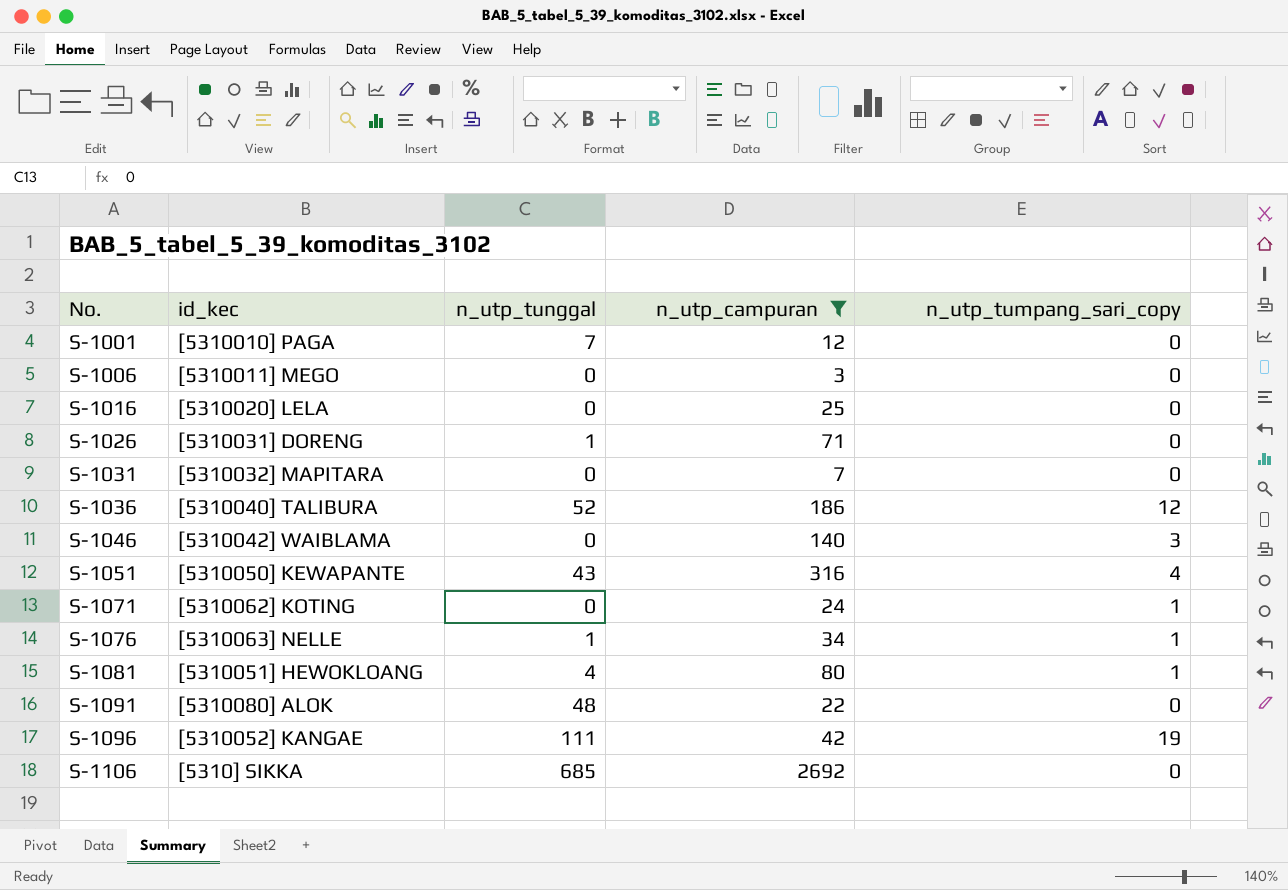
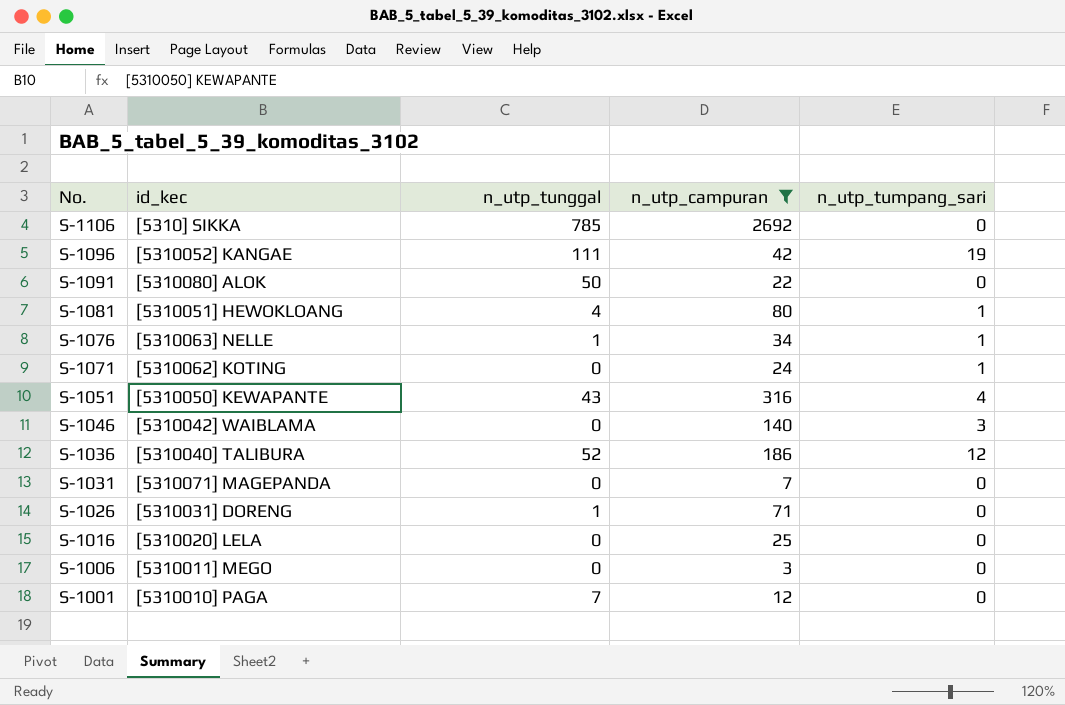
row order: No. ascending -> No. descending
column name: n_utp_tumpang_sari_copy -> n_utp_tumpang_sari
S-1106 | n_utp_tunggal: 685 -> 785
S-1091 | n_utp_tunggal: 48 -> 50
S-1031 | id_kec: [5310032] MAPITARA -> [5310071] MAGEPANDA

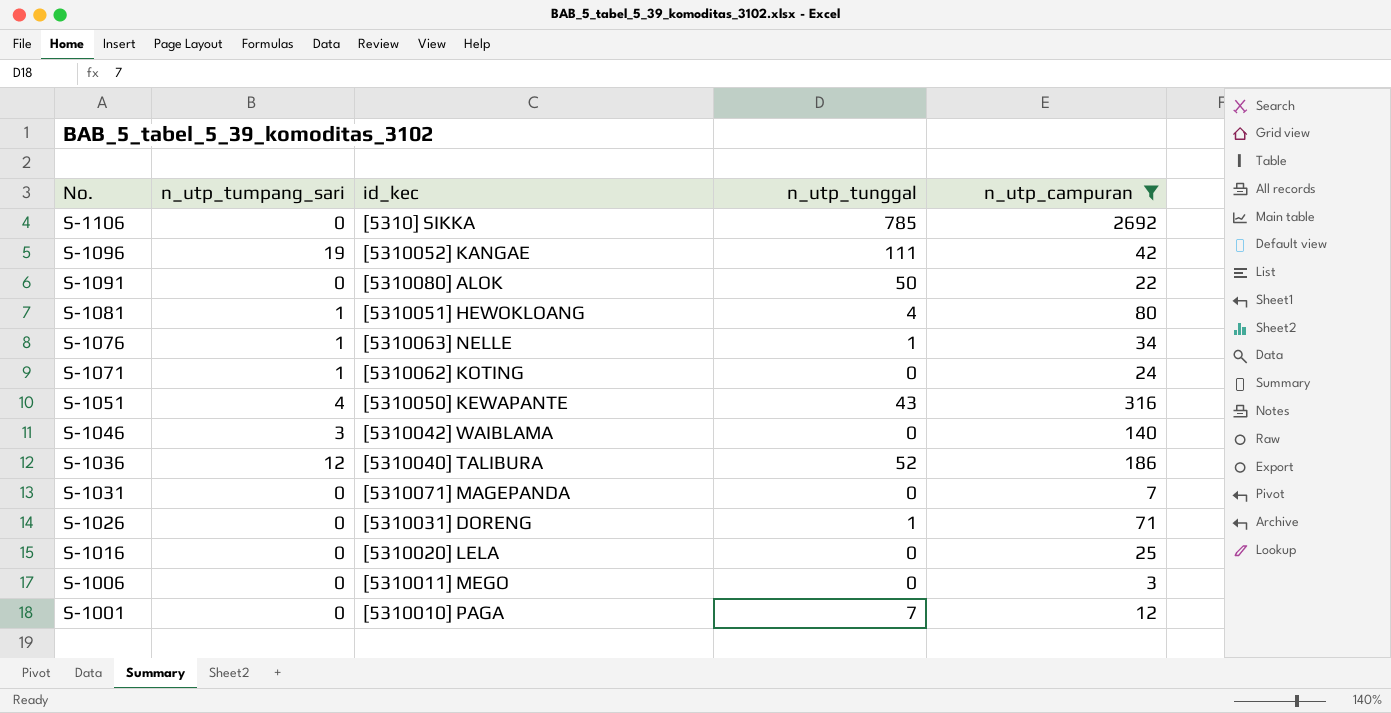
column n_utp_tumpang_sari | position: 5 -> 2

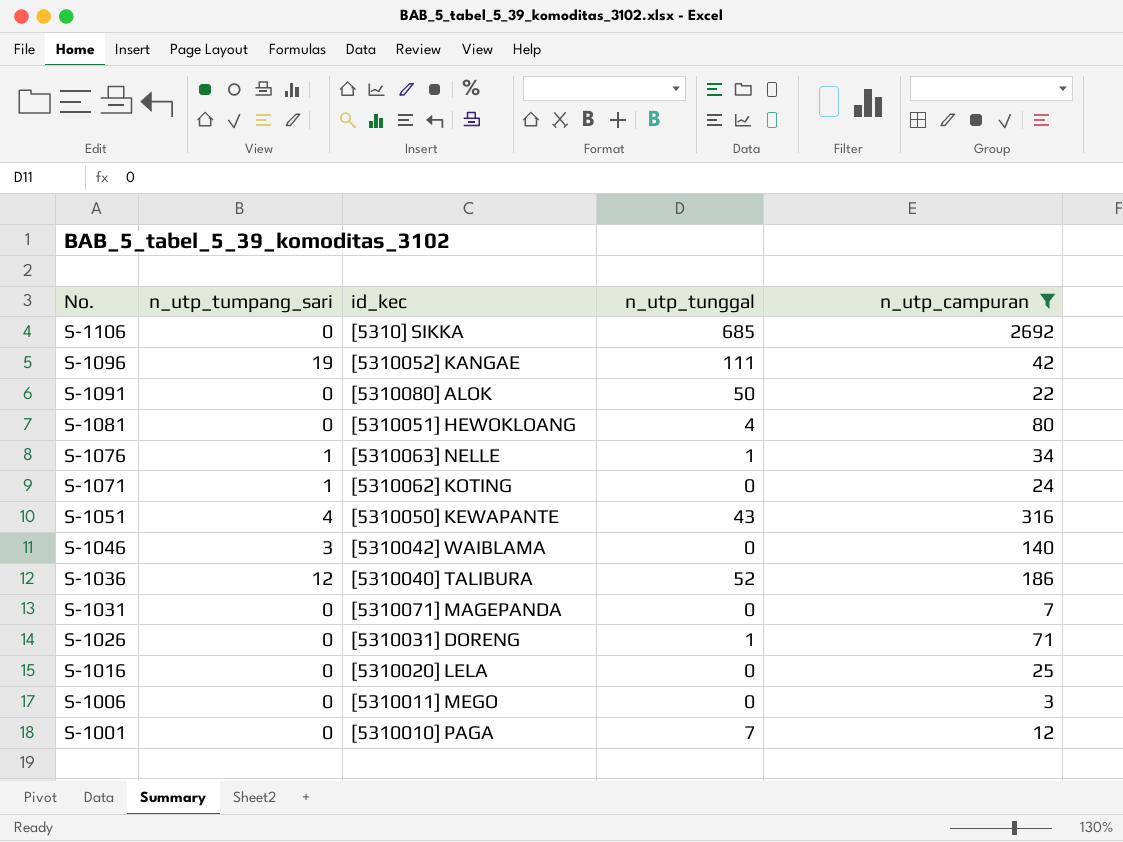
S-1106 | n_utp_tunggal: 785 -> 685
S-1081 | n_utp_tumpang_sari: 1 -> 0

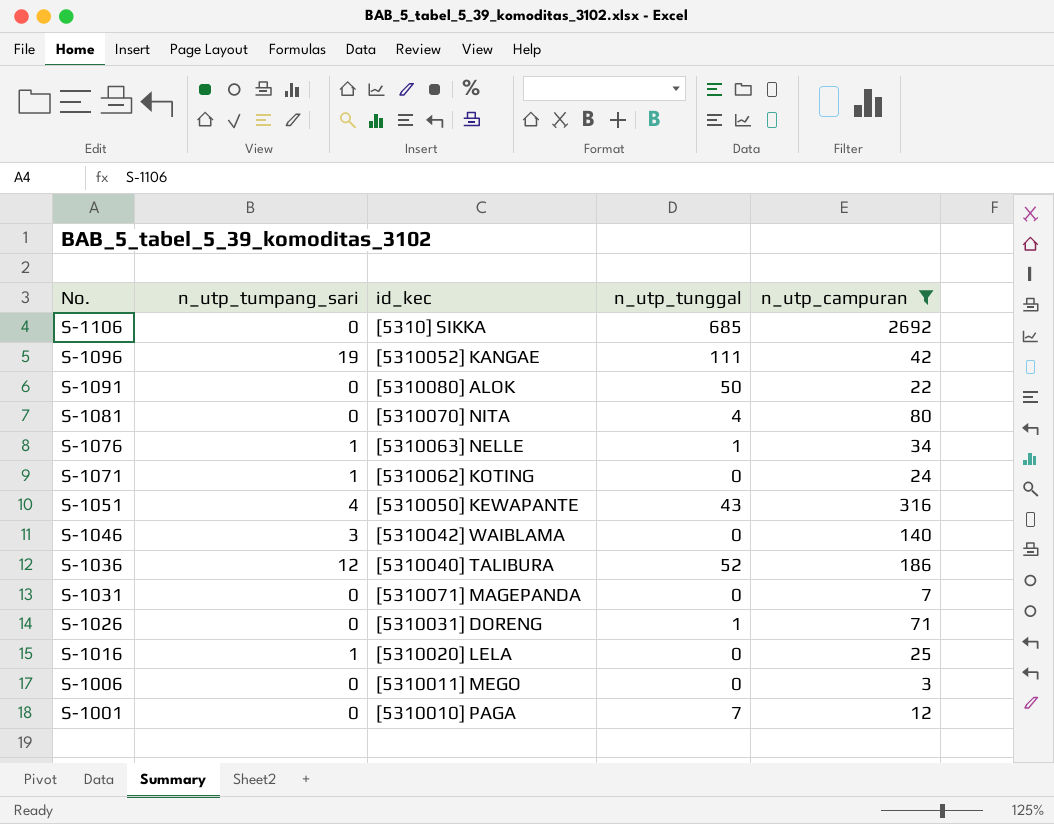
S-1081 | id_kec: [5310051] HEWOKLOANG -> [5310070] NITA
S-1016 | n_utp_tumpang_sari: 0 -> 1

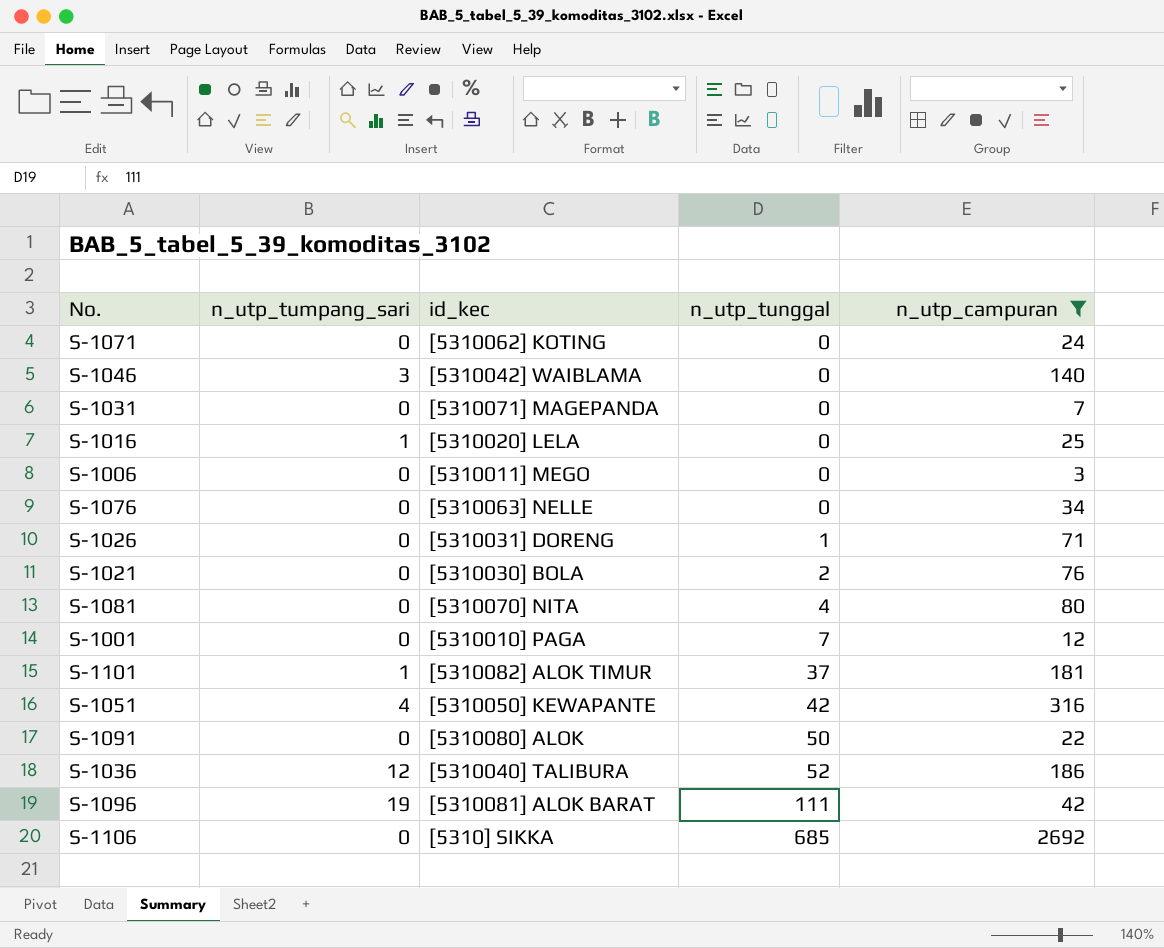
row order: No. descending -> n_utp_tunggal ascending
S-1071 | n_utp_tumpang_sari: 1 -> 0
S-1076 | n_utp_tumpang_sari: 1 -> 0
S-1076 | n_utp_tunggal: 1 -> 0
row S-1021: none -> 0 | [5310030] BOLA | 2 | 76
row S-1101: none -> 1 | [5310082] ALOK TIMUR | 37 | 181
S-1051 | n_utp_tunggal: 43 -> 42
S-1096 | id_kec: [5310052] KANGAE -> [5310081] ALOK BARAT

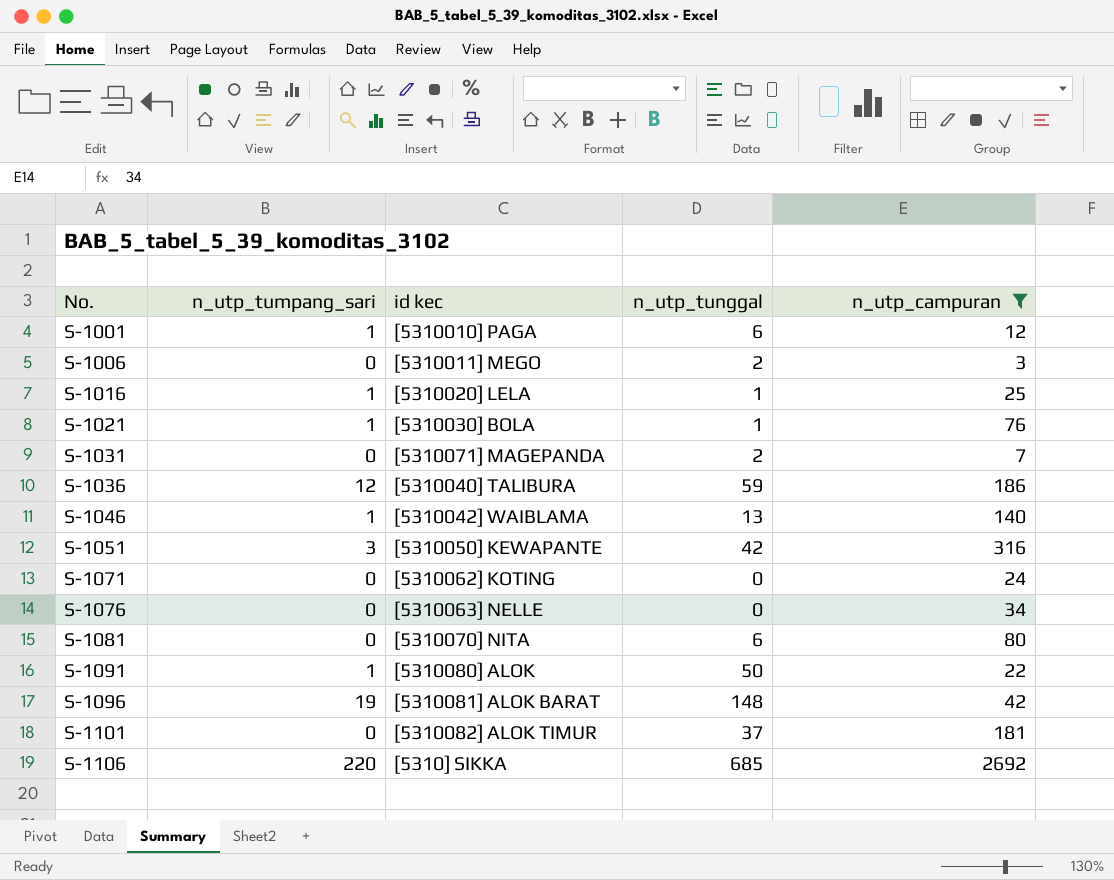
row order: n_utp_tunggal ascending -> No. ascending
column name: id_kec -> id kec
row S-1026: 0 | [5310031] DORENG | 1 | 71 -> none
S-1001 | n_utp_tumpang_sari: 0 -> 1
S-1001 | n_utp_tunggal: 7 -> 6
S-1006 | n_utp_tunggal: 0 -> 2
S-1016 | n_utp_tunggal: 0 -> 1
S-1021 | n_utp_tumpang_sari: 0 -> 1
S-1021 | n_utp_tunggal: 2 -> 1
S-1031 | n_utp_tunggal: 0 -> 2
S-1036 | n_utp_tunggal: 52 -> 59
S-1046 | n_utp_tumpang_sari: 3 -> 1
S-1046 | n_utp_tunggal: 0 -> 13
S-1051 | n_utp_tumpang_sari: 4 -> 3
S-1081 | n_utp_tunggal: 4 -> 6
S-1091 | n_utp_tumpang_sari: 0 -> 1
S-1096 | n_utp_tunggal: 111 -> 148
S-1101 | n_utp_tumpang_sari: 1 -> 0
S-1106 | n_utp_tumpang_sari: 0 -> 220

